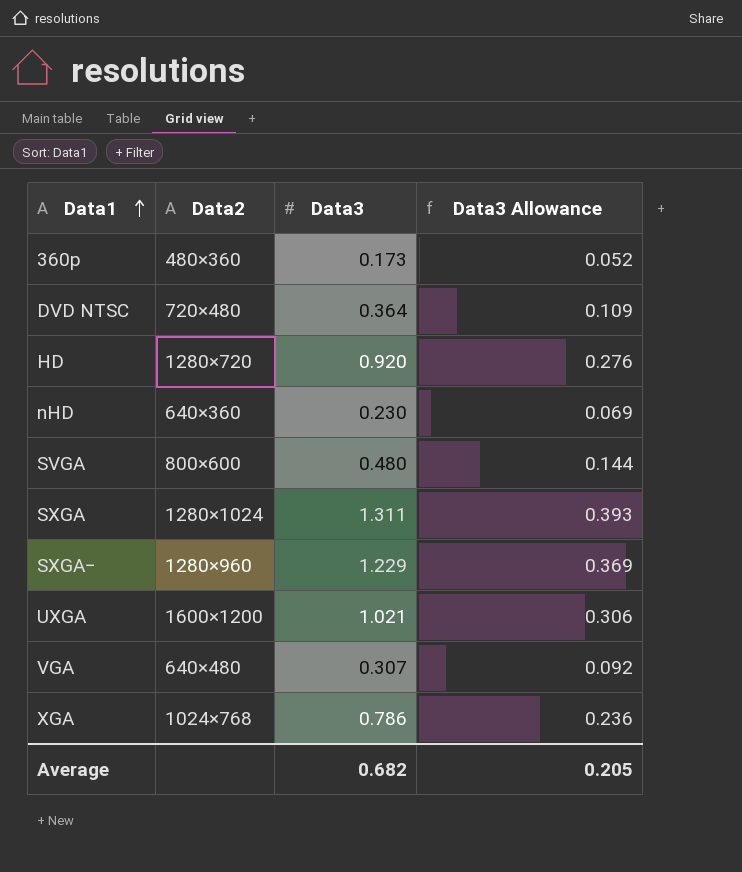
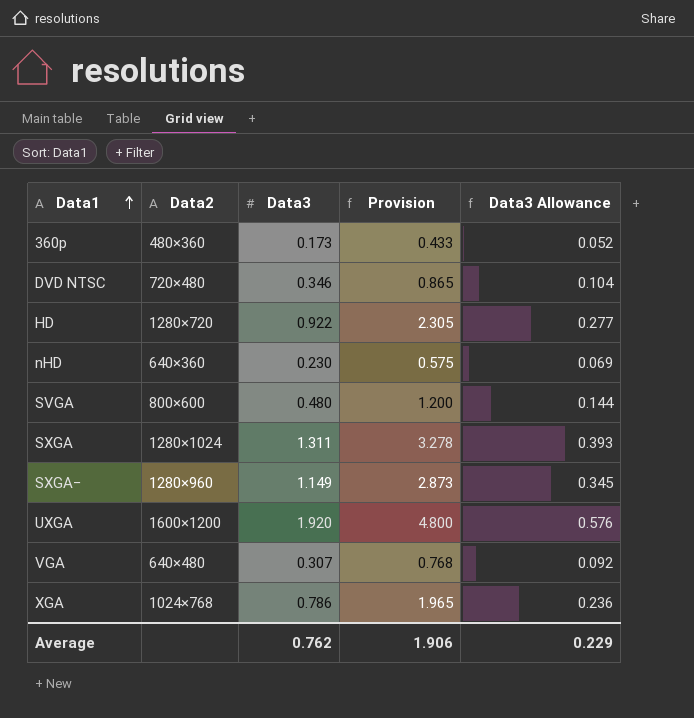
column Provision | formula: none -> [Data3] * 2.5
DVD NTSC | Data3: 0.364 -> 0.346
DVD NTSC | Data3 Allowance: 0.109 -> 0.104
HD | Data3: 0.920 -> 0.922
HD | Data3 Allowance: 0.276 -> 0.277
SXGA− | Data3: 1.229 -> 1.149
SXGA− | Data3 Allowance: 0.369 -> 0.345
UXGA | Data3: 1.021 -> 1.920
UXGA | Data3 Allowance: 0.306 -> 0.576
Average | Data3: 0.682 -> 0.762
Average | Data3 Allowance: 0.205 -> 0.229

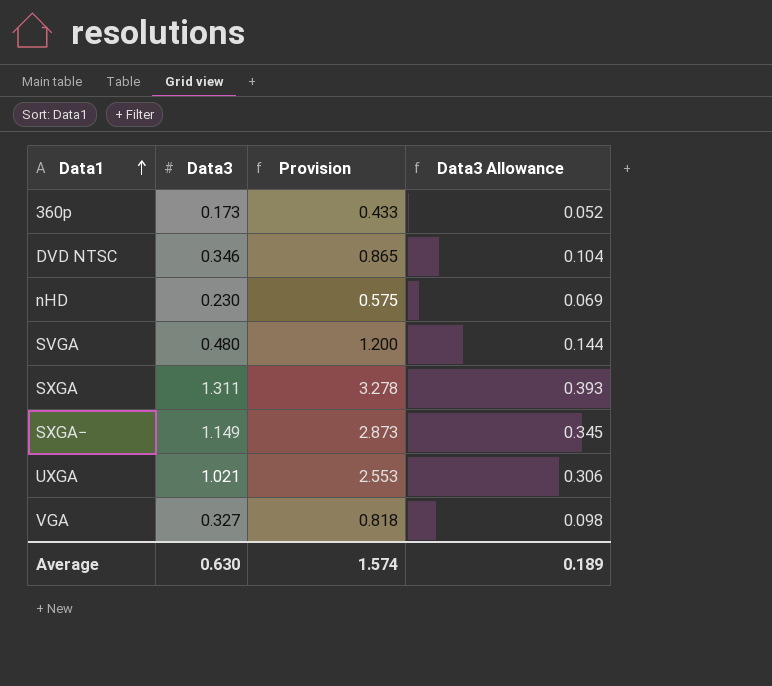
column Data2 | position: 2 -> none
row HD: 1280×720 | 0.922 | 2.305 | 0.277 -> none
row XGA: 1024×768 | 0.786 | 1.965 | 0.236 -> none
UXGA | Data3: 1.920 -> 1.021
UXGA | Provision: 4.800 -> 2.553
UXGA | Data3 Allowance: 0.576 -> 0.306
VGA | Data3: 0.307 -> 0.327
VGA | Provision: 0.768 -> 0.818
VGA | Data3 Allowance: 0.092 -> 0.098
Average | Data3: 0.762 -> 0.630
Average | Provision: 1.906 -> 1.574
Average | Data3 Allowance: 0.229 -> 0.189

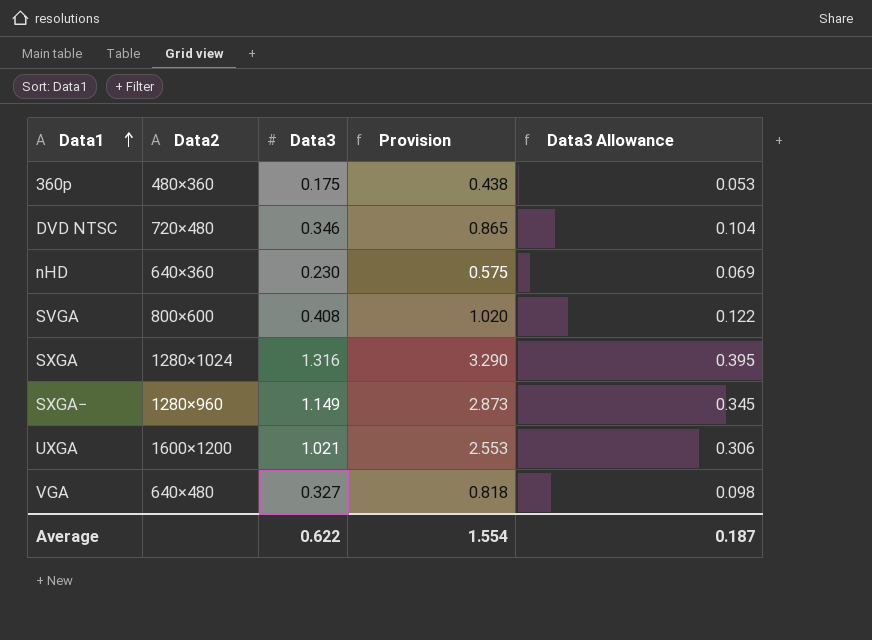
column Data2 | position: none -> 2
360p | Data3: 0.173 -> 0.175
360p | Provision: 0.433 -> 0.438
360p | Data3 Allowance: 0.052 -> 0.053
SVGA | Data3: 0.480 -> 0.408
SVGA | Provision: 1.200 -> 1.020
SVGA | Data3 Allowance: 0.144 -> 0.122
SXGA | Data3: 1.311 -> 1.316
SXGA | Provision: 3.278 -> 3.290
SXGA | Data3 Allowance: 0.393 -> 0.395
Average | Data3: 0.630 -> 0.622
Average | Provision: 1.574 -> 1.554
Average | Data3 Allowance: 0.189 -> 0.187

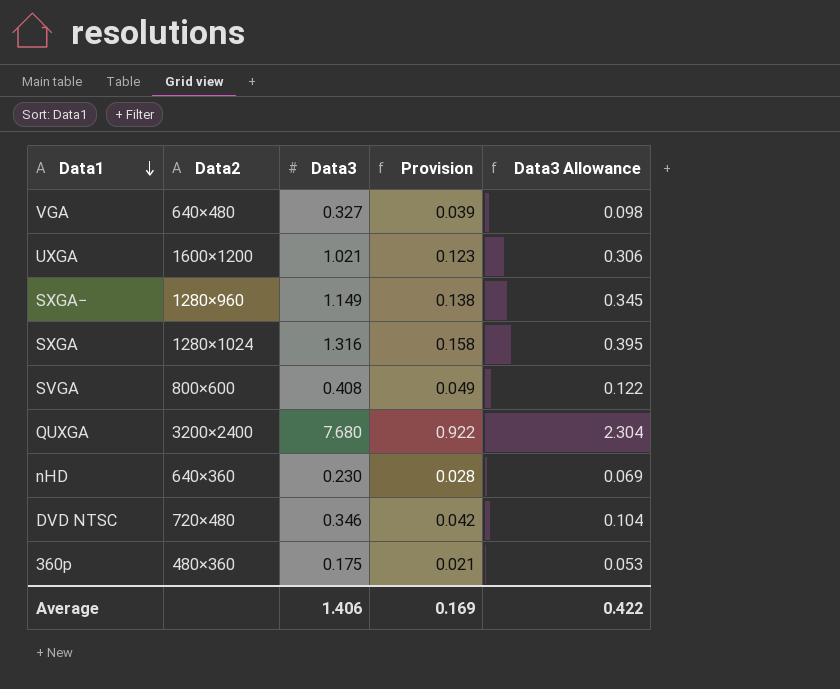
row order: Data1 ascending -> Data1 descending
column Provision | formula: [Data3] * 2.5 -> [Data3] * 0.12
row QUXGA: none -> 3200×2400 | 7.680 | 0.922 | 2.304
Average | Data3: 0.622 -> 1.406
Average | Provision: 1.554 -> 0.169
Average | Data3 Allowance: 0.187 -> 0.422

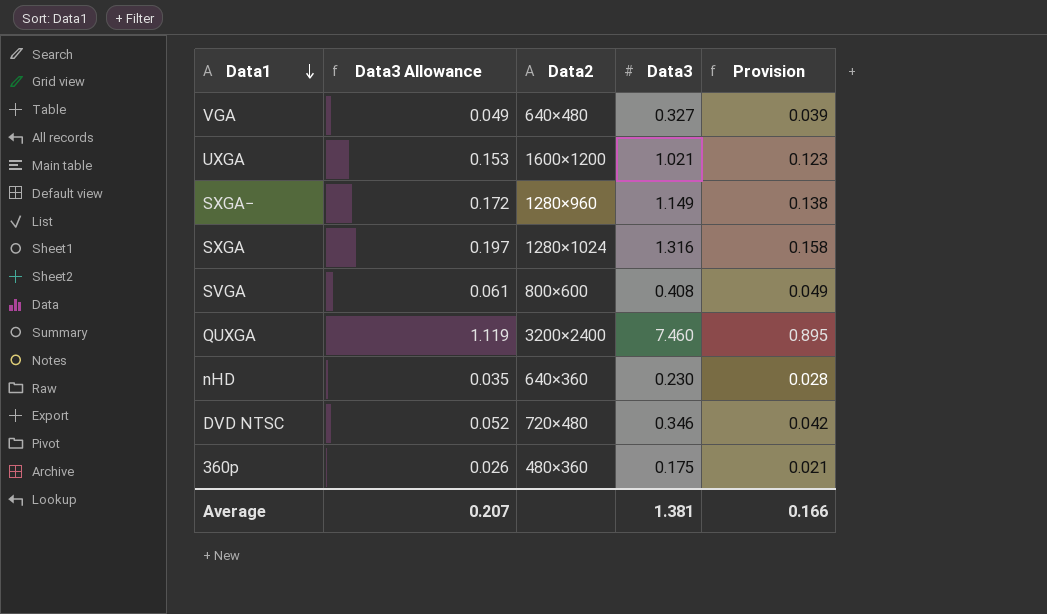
column Data3 Allowance | formula: [Data3] * 0.3 -> [Data3] * 0.15
column Data3 Allowance | position: 5 -> 2
QUXGA | Data3: 7.680 -> 7.460
QUXGA | Provision: 0.922 -> 0.895
Average | Data3 Allowance: 0.422 -> 0.207
Average | Data3: 1.406 -> 1.381
Average | Provision: 0.169 -> 0.166

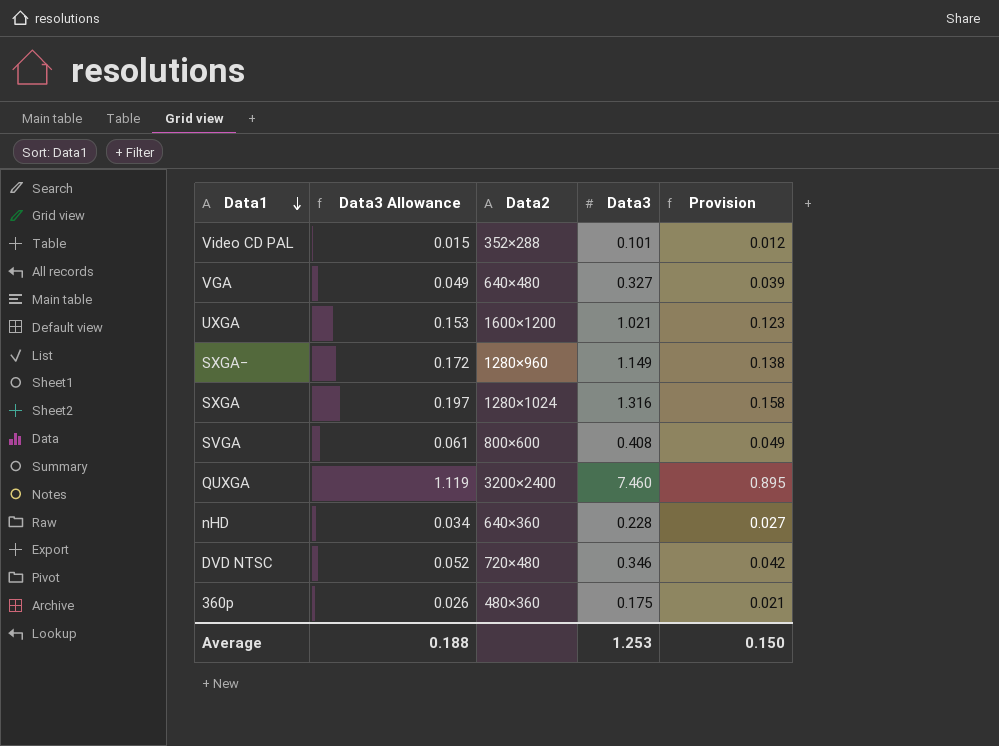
row Video CD PAL: none -> 0.015 | 352×288 | 0.101 | 0.012
nHD | Data3 Allowance: 0.035 -> 0.034
nHD | Data3: 0.230 -> 0.228
nHD | Provision: 0.028 -> 0.027
Average | Data3 Allowance: 0.207 -> 0.188
Average | Data3: 1.381 -> 1.253
Average | Provision: 0.166 -> 0.150

